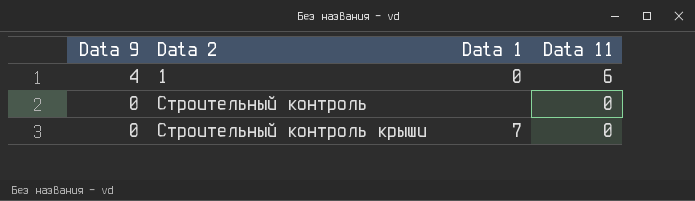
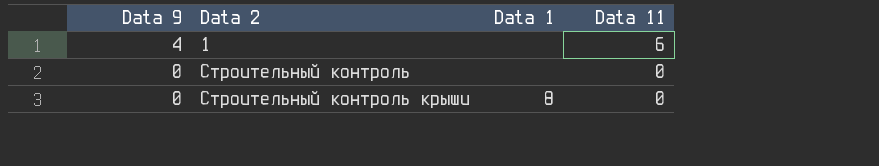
1 | Data 1: 0 -> none
Строительный контроль крыши | Data 1: 7 -> 8

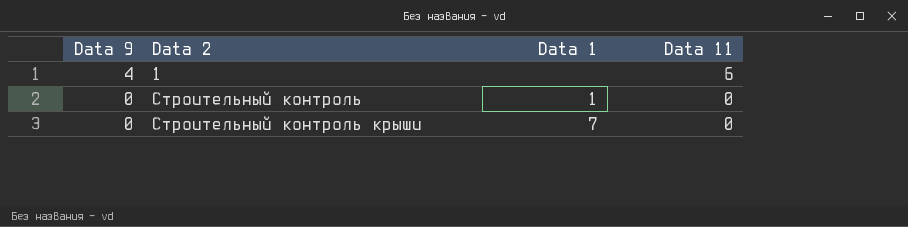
Строительный контроль | Data 1: none -> 1
Строительный контроль крыши | Data 1: 8 -> 7

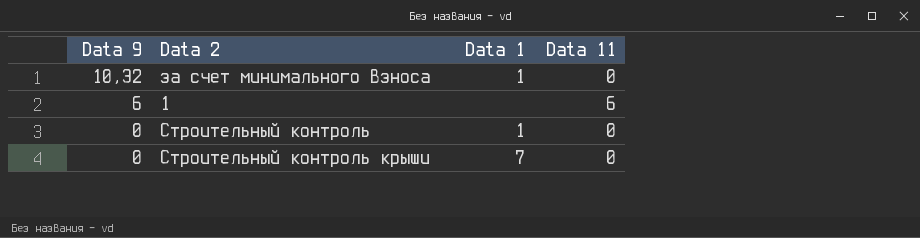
row за счет минимального взноса: none -> 10,32 | 1 | 0
1 | Data 9: 4 -> 6

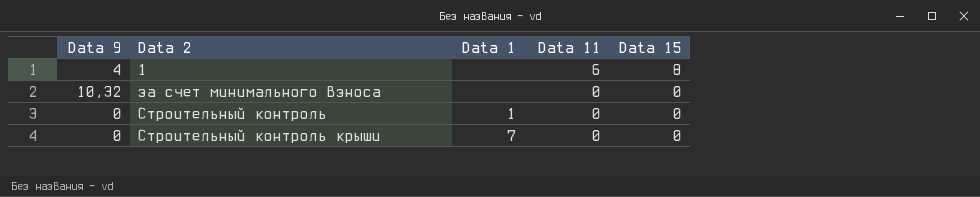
row order: Data 9 descending -> Data 2 ascending
column Data 15 | position: none -> 5
1 | Data 9: 6 -> 4
за счет минимального взноса | Data 1: 1 -> none

